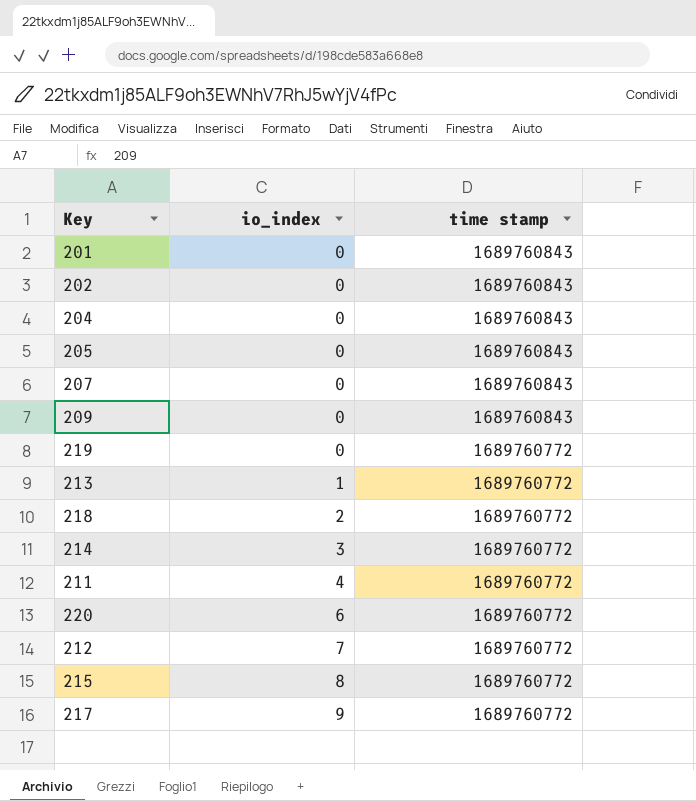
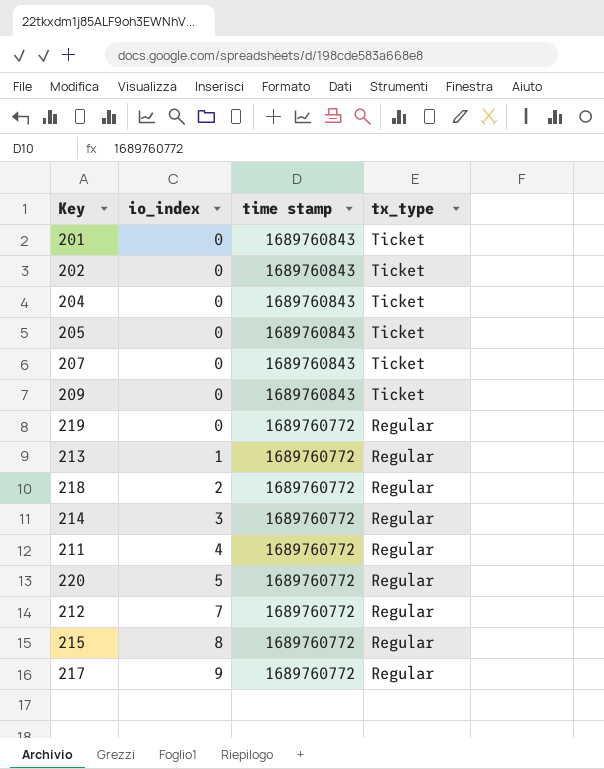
column tx_type | position: none -> 4
220 | io_index: 6 -> 5

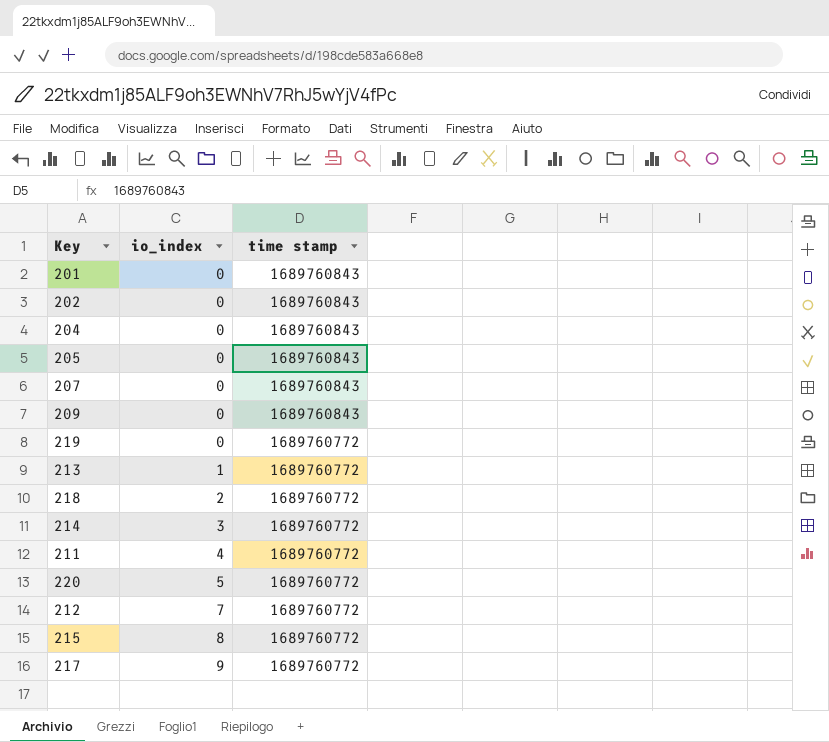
column tx_type | position: 4 -> none

